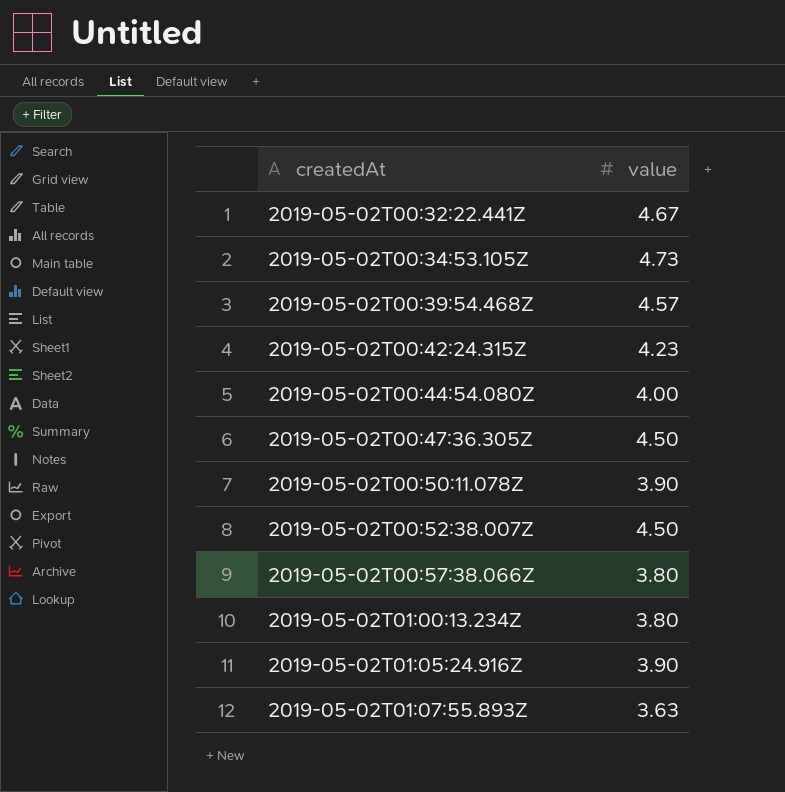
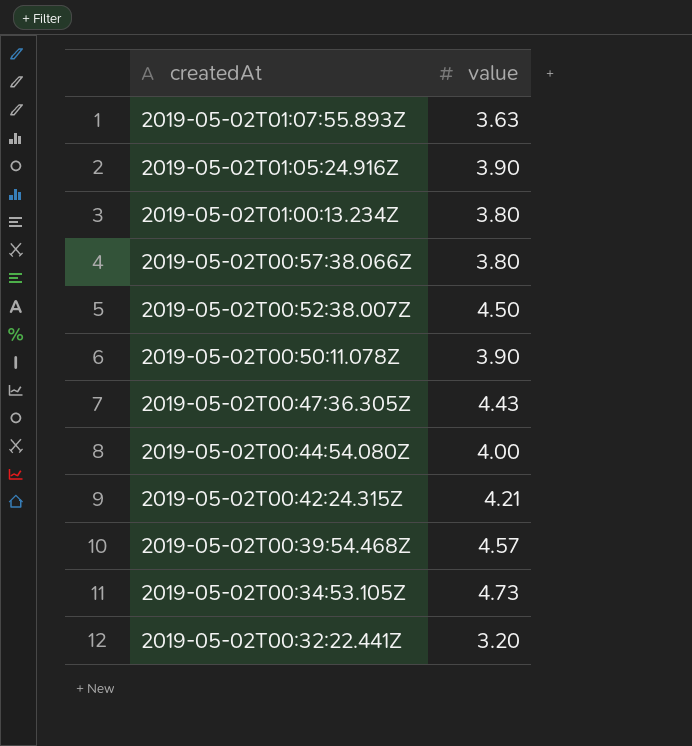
row order: createdAt ascending -> createdAt descending
2019-05-02T00:47:36.305Z | value: 4.50 -> 4.43
2019-05-02T00:42:24.315Z | value: 4.23 -> 4.21
2019-05-02T00:32:22.441Z | value: 4.67 -> 3.20

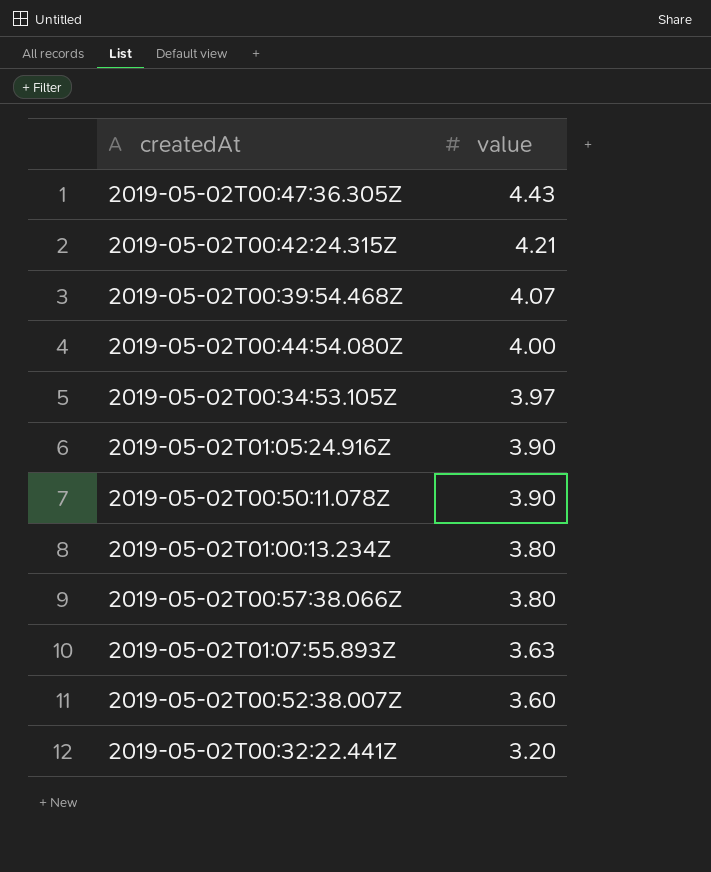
row order: createdAt descending -> value descending
2019-05-02T00:39:54.468Z | value: 4.57 -> 4.07
2019-05-02T00:34:53.105Z | value: 4.73 -> 3.97
2019-05-02T00:52:38.007Z | value: 4.50 -> 3.60

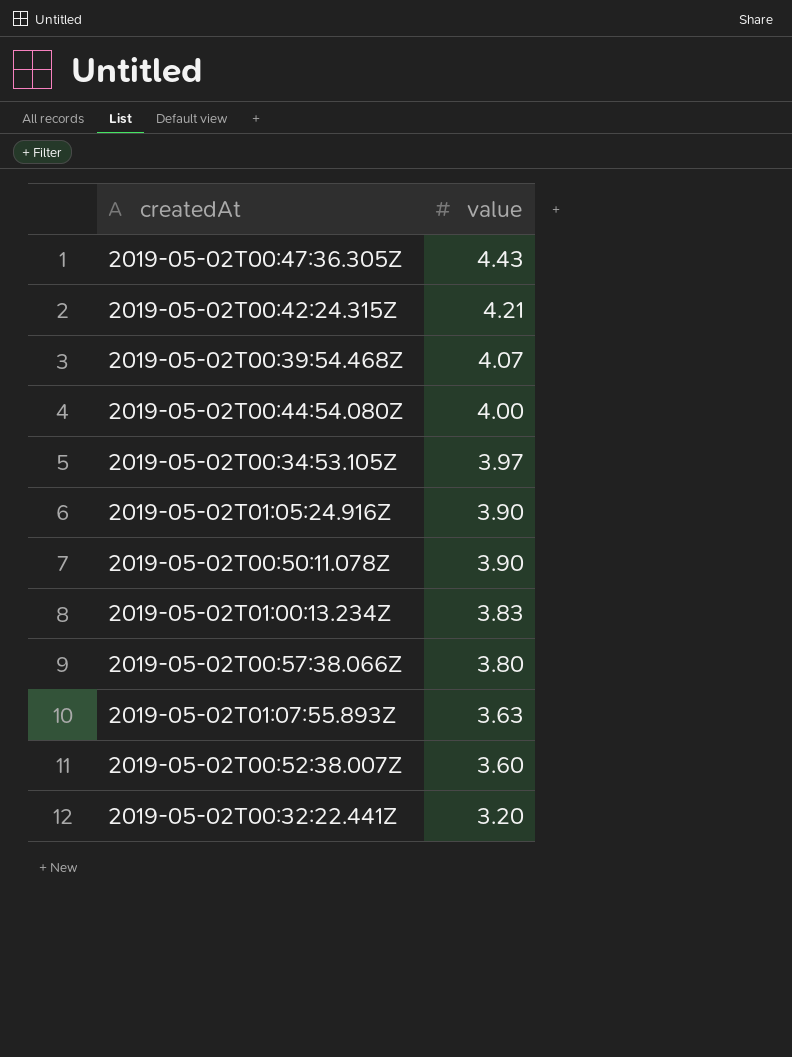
2019-05-02T01:00:13.234Z | value: 3.80 -> 3.83

